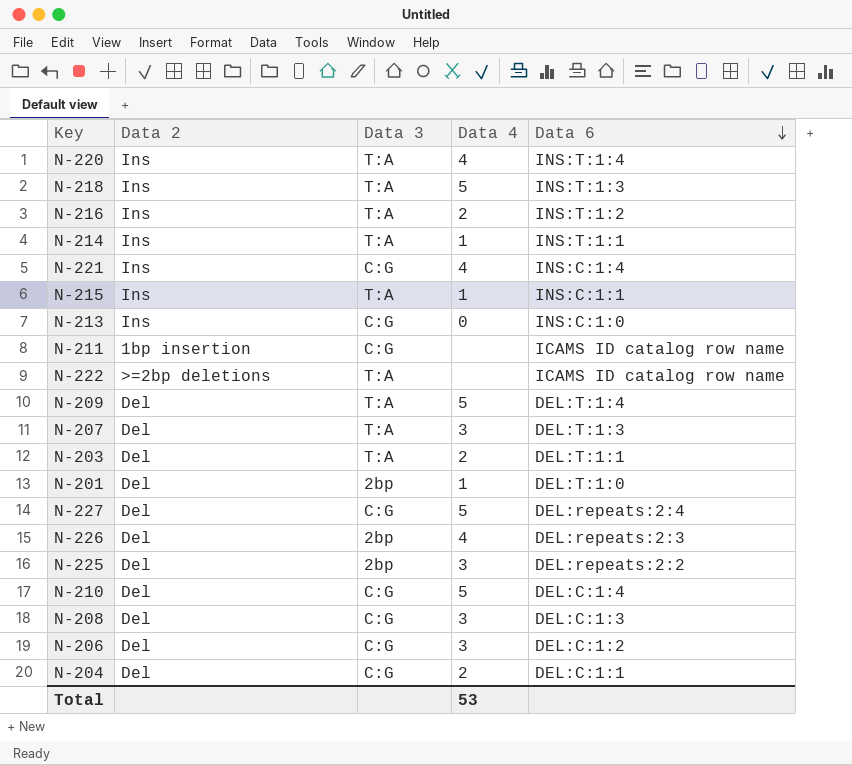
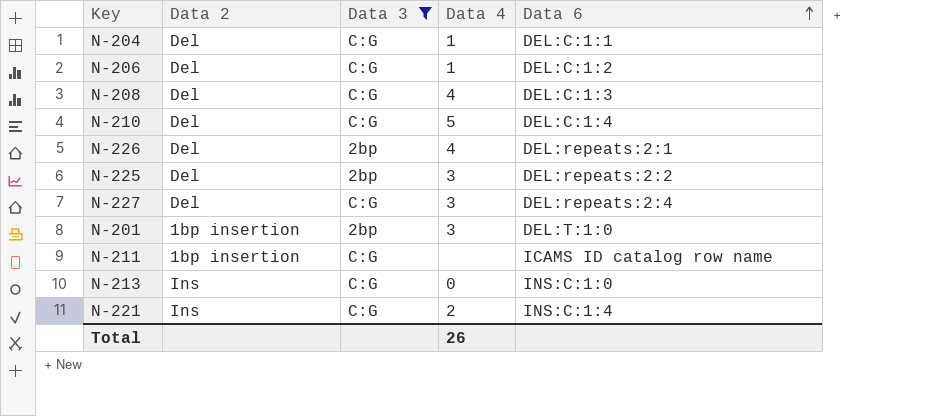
filter: none -> Data 3 != T:A
row order: Data 6 descending -> Data 6 ascending
N-204 | Data 4: 2 -> 1
N-206 | Data 4: 3 -> 1
N-208 | Data 4: 3 -> 4
N-226 | Data 6: DEL:repeats:2:3 -> DEL:repeats:2:1
N-227 | Data 4: 5 -> 3
N-201 | Data 2: Del -> 1bp insertion
N-201 | Data 4: 1 -> 3
N-221 | Data 4: 4 -> 2
Total | Data 4: 53 -> 26

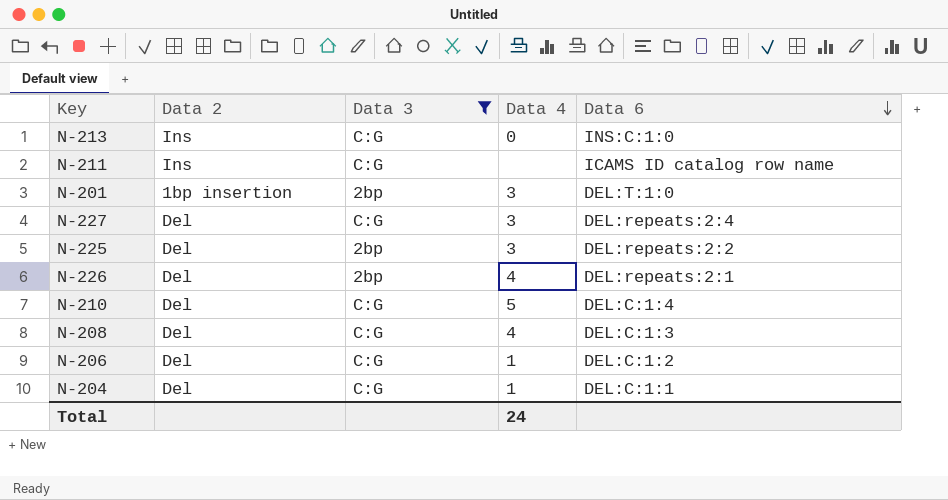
row order: Data 6 ascending -> Data 6 descending
row N-221: Ins | C:G | 2 | INS:C:1:4 -> none
N-211 | Data 2: 1bp insertion -> Ins
Total | Data 4: 26 -> 24

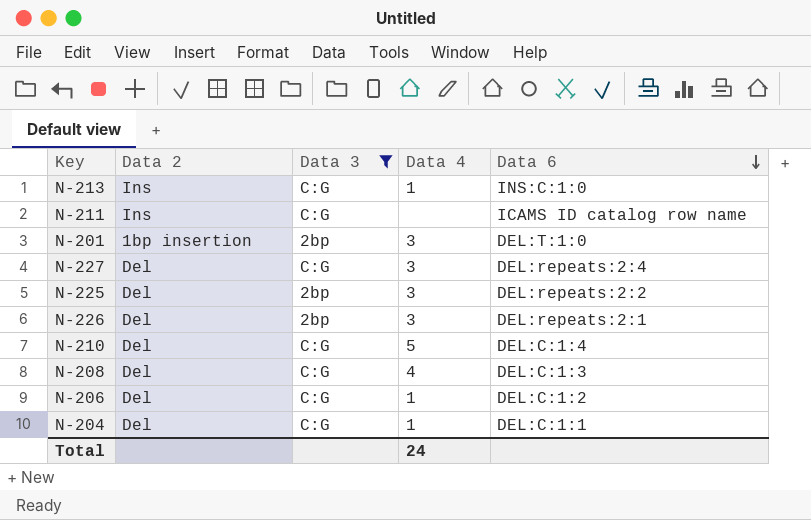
N-213 | Data 4: 0 -> 1
N-226 | Data 4: 4 -> 3

